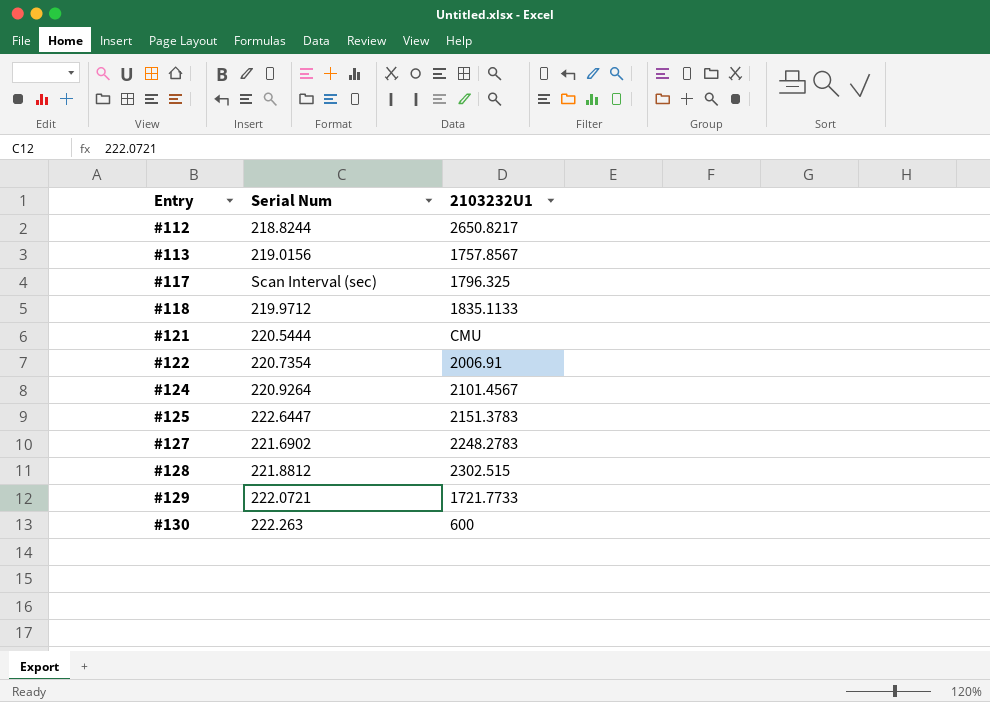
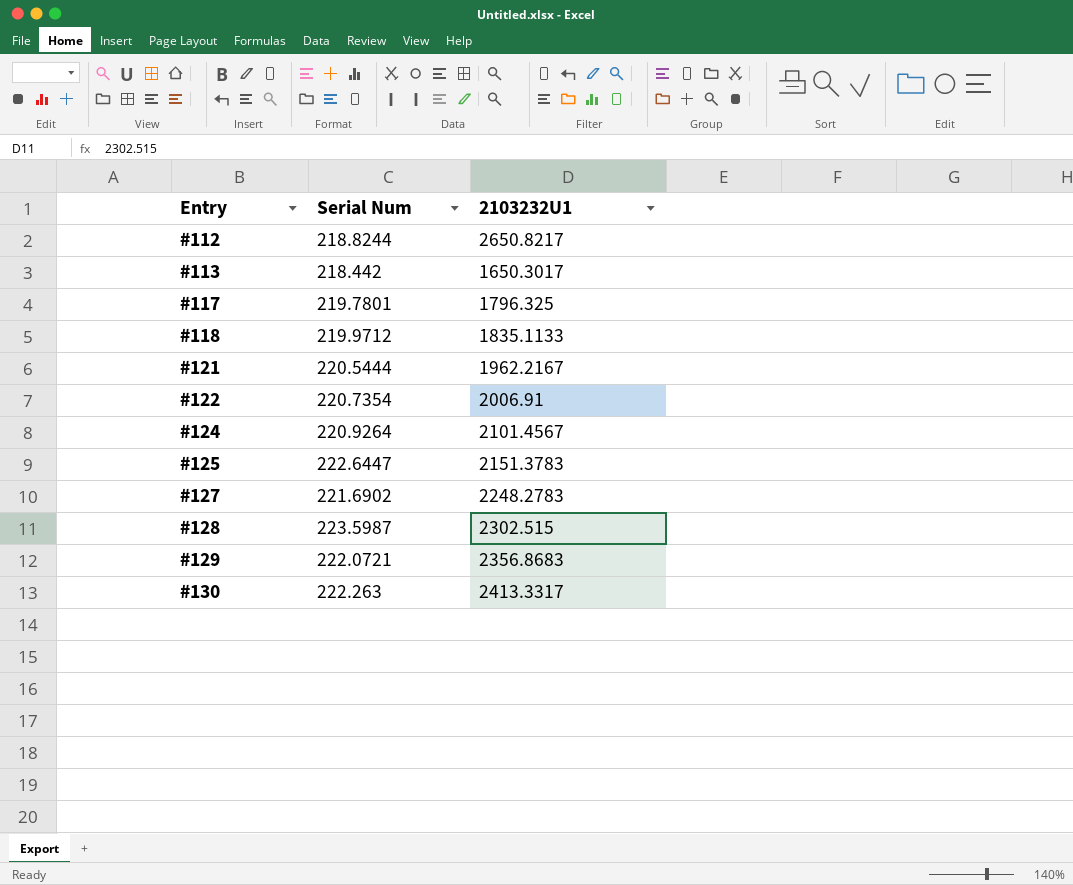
#113 | Serial Num: 219.0156 -> 218.442
#113 | 2103232U1: 1757.8567 -> 1650.3017
#117 | Serial Num: Scan Interval (sec) -> 219.7801
#121 | 2103232U1: CMU -> 1962.2167
#128 | Serial Num: 221.8812 -> 223.5987
#129 | 2103232U1: 1721.7733 -> 2356.8683
#130 | 2103232U1: 600 -> 2413.3317

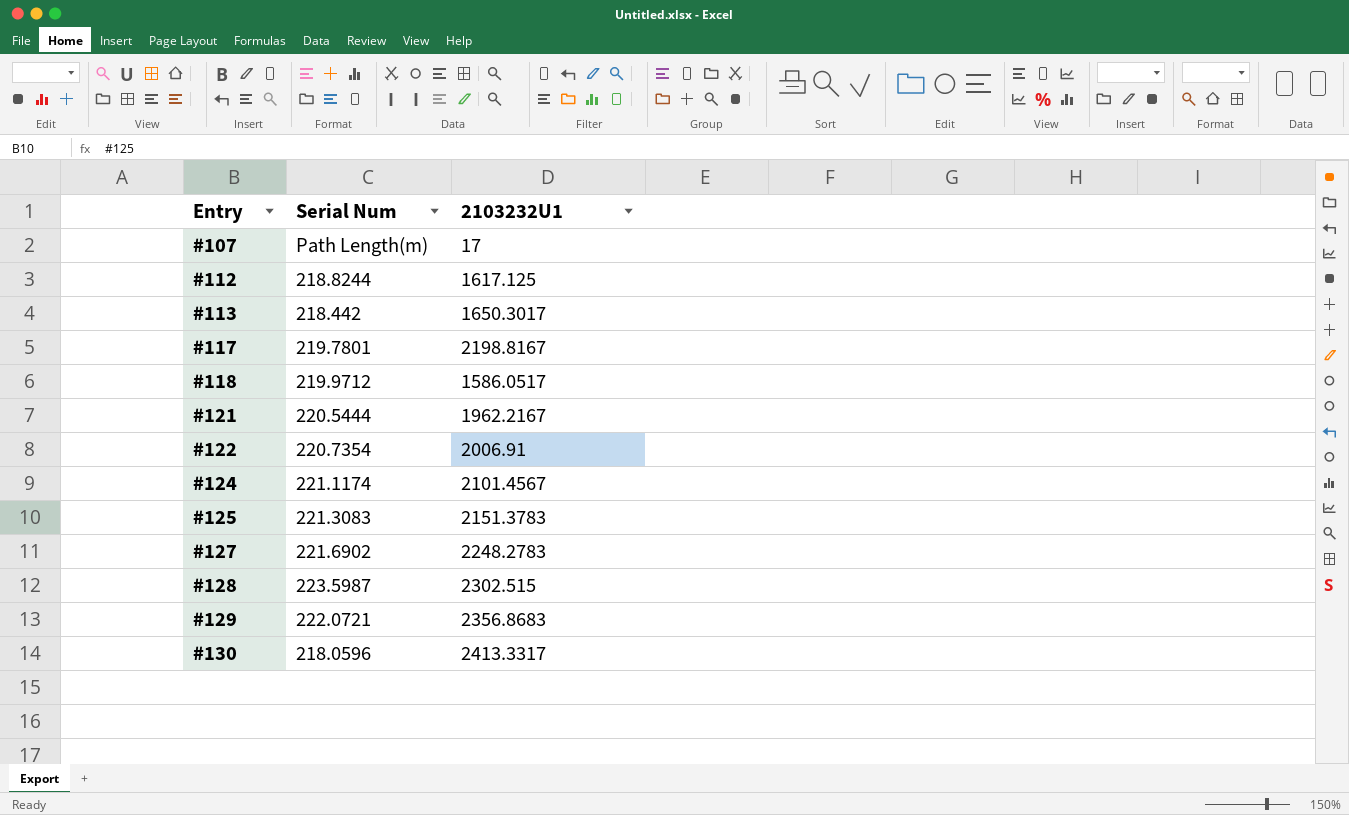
row #107: none -> Path Length(m) | 17
#112 | 2103232U1: 2650.8217 -> 1617.125
#117 | 2103232U1: 1796.325 -> 2198.8167
#118 | 2103232U1: 1835.1133 -> 1586.0517
#124 | Serial Num: 220.9264 -> 221.1174
#125 | Serial Num: 222.6447 -> 221.3083
#130 | Serial Num: 222.263 -> 218.0596

